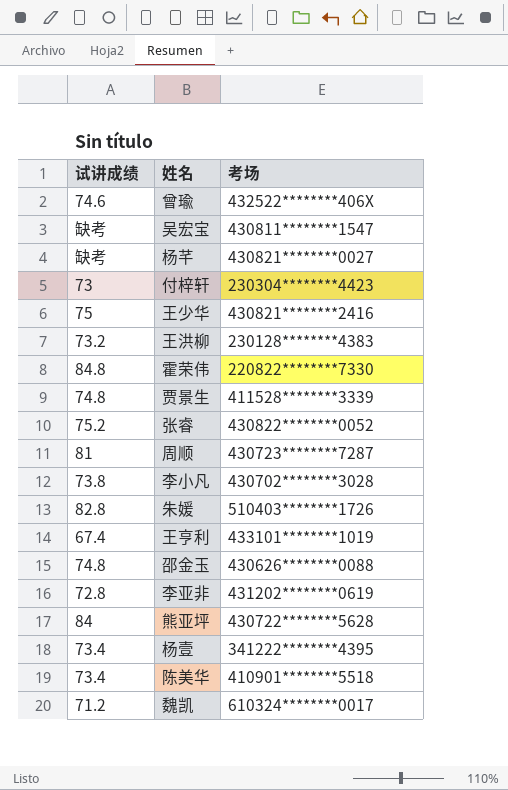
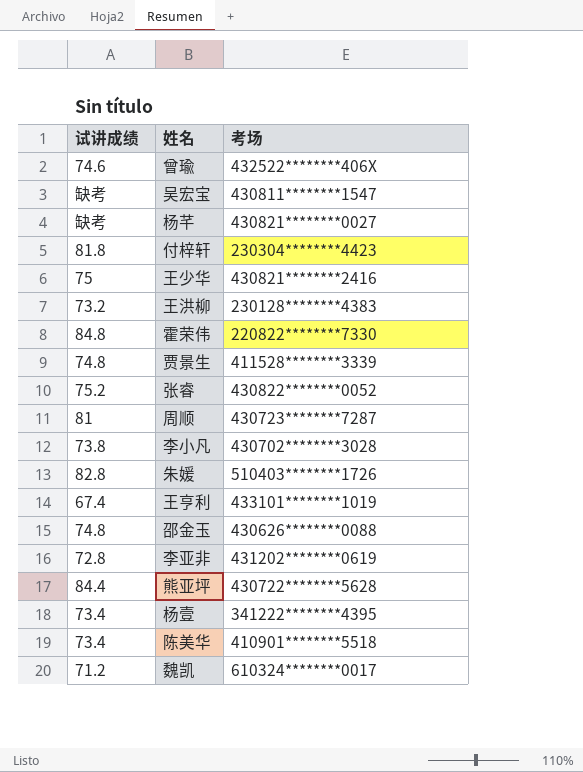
付梓轩 | 试讲成绩: 73 -> 81.8
熊亚坪 | 试讲成绩: 84 -> 84.4

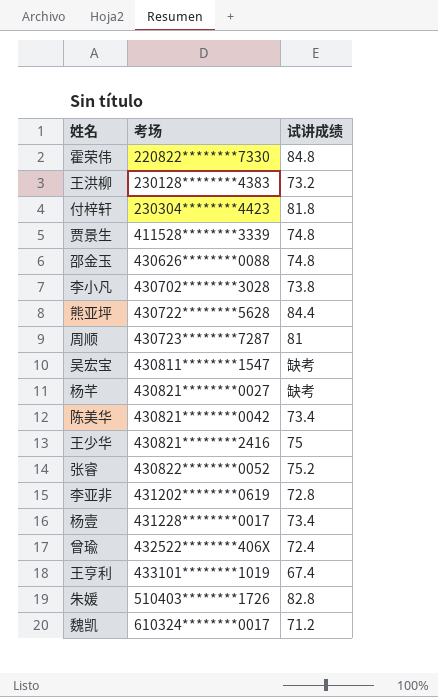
row order: none -> 考场 ascending
column 试讲成绩 | position: 1 -> 3
陈美华 | 考场: 410901********5518 -> 430821********0042
杨壹 | 考场: 341222********4395 -> 431228********0017
曾瑜 | 试讲成绩: 74.6 -> 72.4

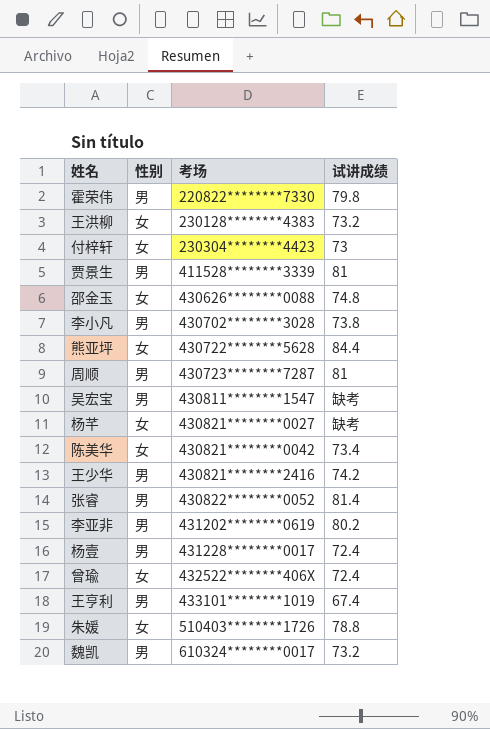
column 性别 | position: none -> 2
霍荣伟 | 试讲成绩: 84.8 -> 79.8
付梓轩 | 试讲成绩: 81.8 -> 73
贾景生 | 试讲成绩: 74.8 -> 81
王少华 | 试讲成绩: 75 -> 74.2
张睿 | 试讲成绩: 75.2 -> 81.4
李亚非 | 试讲成绩: 72.8 -> 80.2
杨壹 | 试讲成绩: 73.4 -> 72.4
朱媛 | 试讲成绩: 82.8 -> 78.8
魏凯 | 试讲成绩: 71.2 -> 73.2

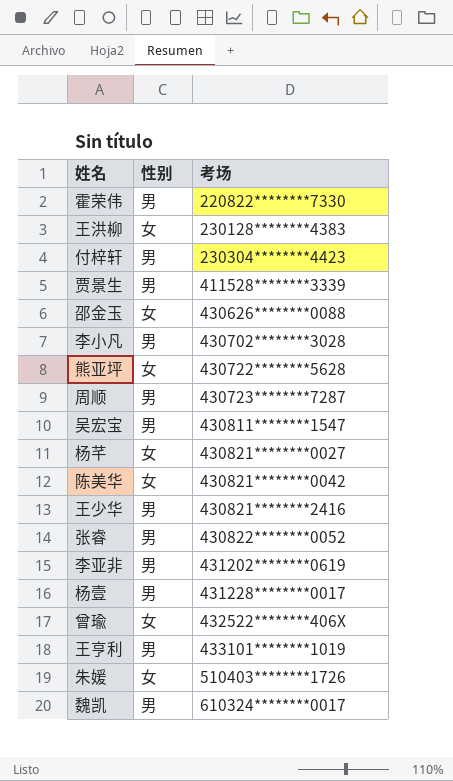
column 试讲成绩 | position: 4 -> none
付梓轩 | 性别: 女 -> 男

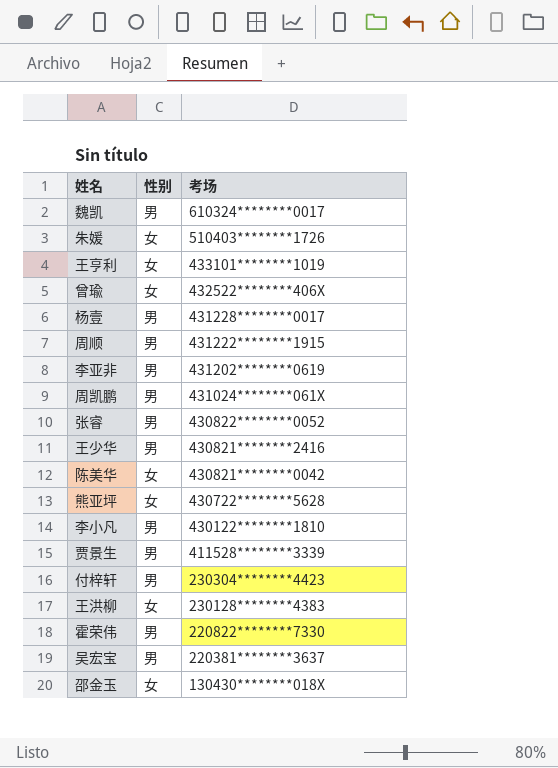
row order: 考场 ascending -> 考场 descending
row 杨芊: 女 | 430821********0027 -> none
王亨利 | 性别: 男 -> 女
周顺 | 考场: 430723********7287 -> 431222********1915
row 周凯鹏: none -> 男 | 431024********061X
李小凡 | 考场: 430702********3028 -> 430122********1810
吴宏宝 | 考场: 430811********1547 -> 220381********3637
邵金玉 | 考场: 430626********0088 -> 130430********018X

